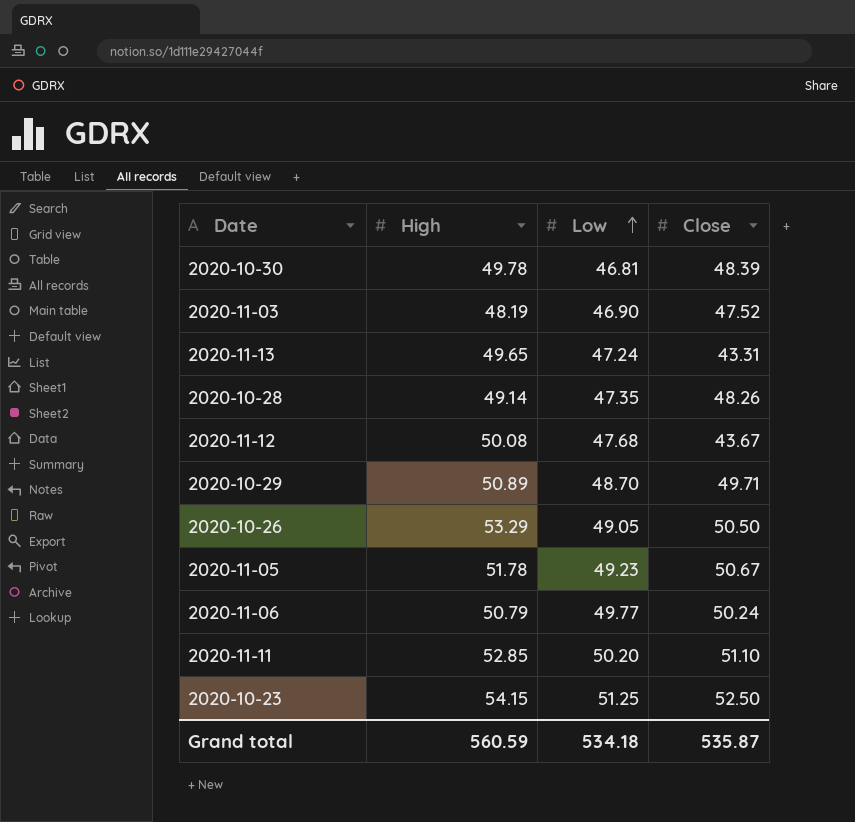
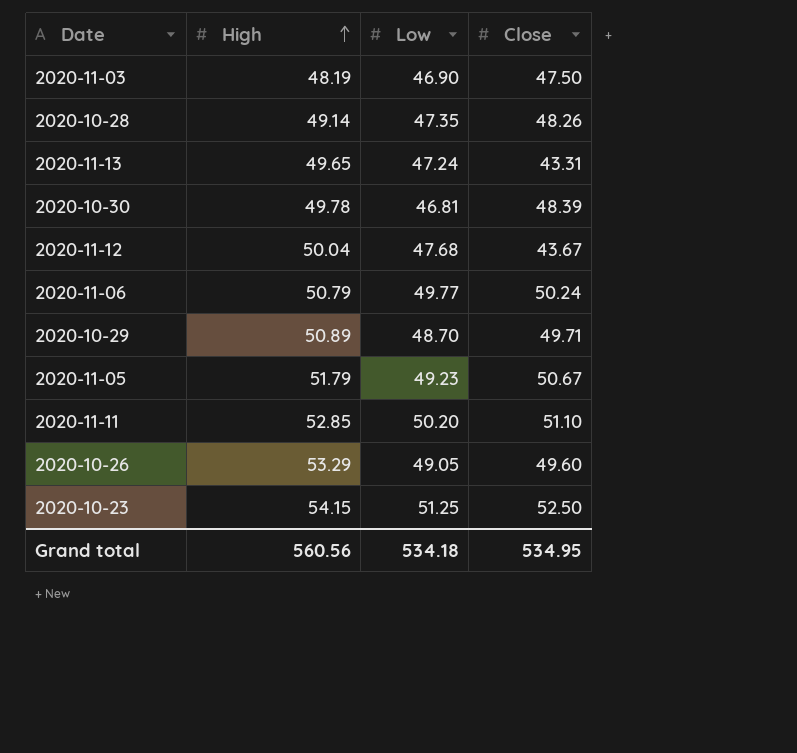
row order: Low ascending -> High ascending
2020-11-03 | Close: 47.52 -> 47.50
2020-11-12 | High: 50.08 -> 50.04
2020-11-05 | High: 51.78 -> 51.79
2020-10-26 | Close: 50.50 -> 49.60
Grand total | High: 560.59 -> 560.56
Grand total | Close: 535.87 -> 534.95

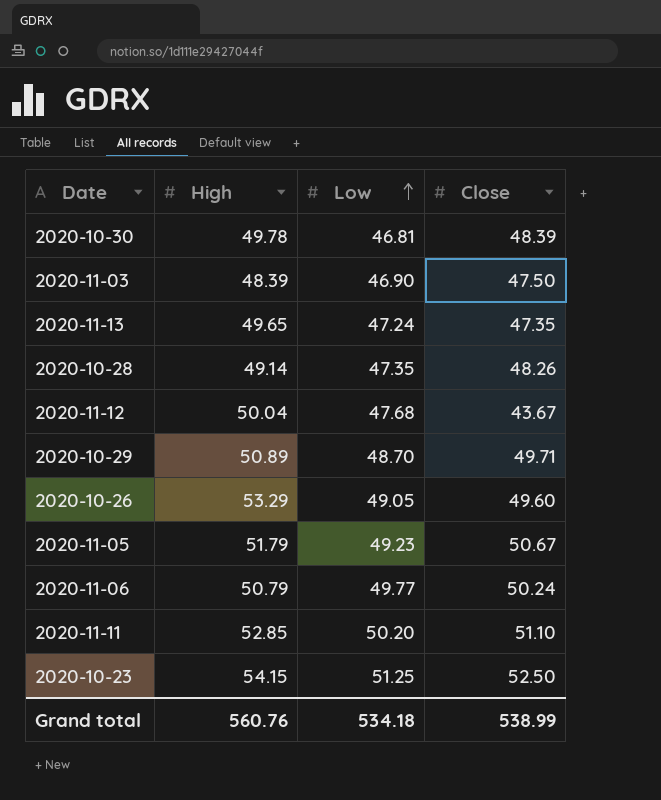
row order: High ascending -> Low ascending
2020-11-03 | High: 48.19 -> 48.39
2020-11-13 | Close: 43.31 -> 47.35
Grand total | High: 560.56 -> 560.76
Grand total | Close: 534.95 -> 538.99

